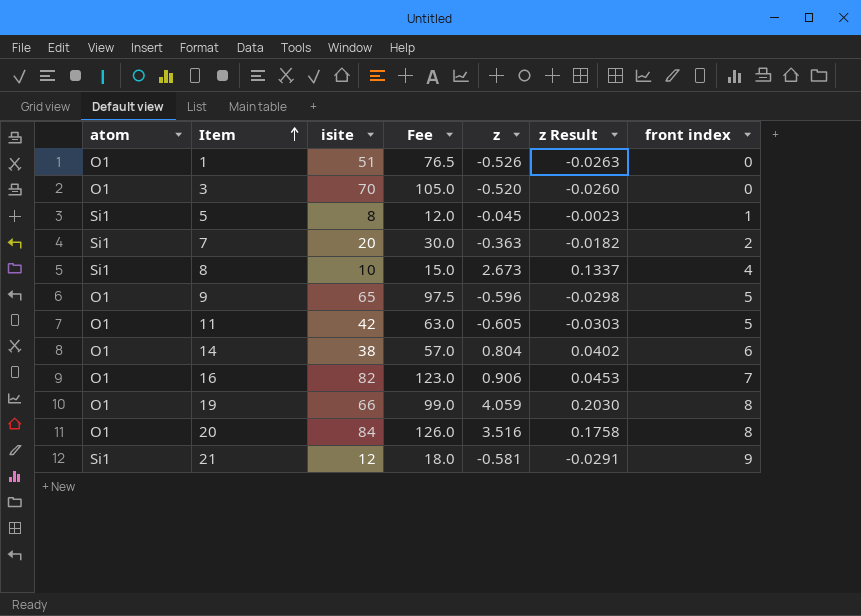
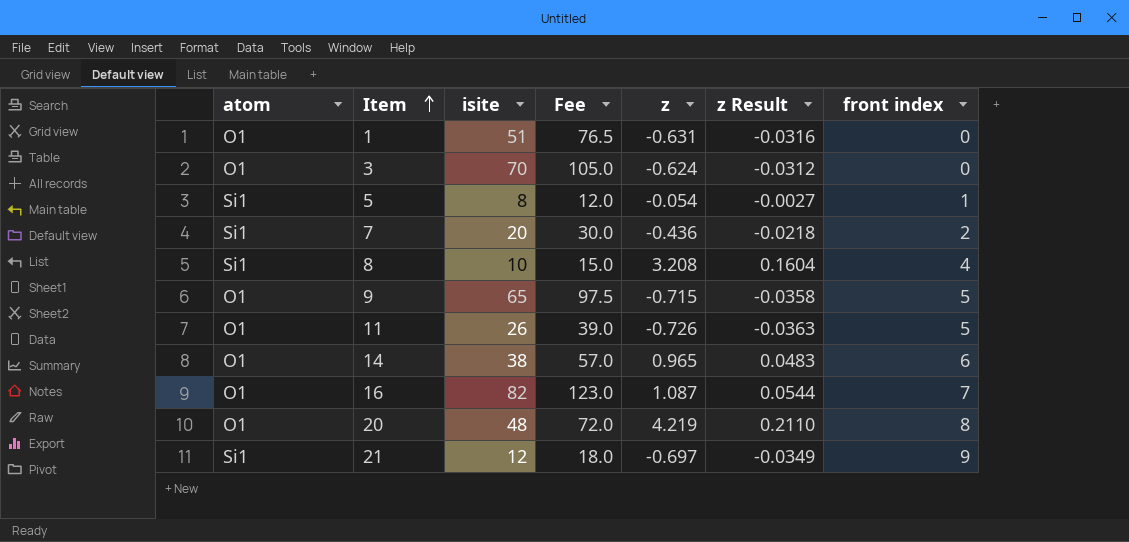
row 19: O1 | 66 | 99.0 | 4.059 | 0.2030 | 8 -> none
1 | z: -0.526 -> -0.631
1 | z Result: -0.0263 -> -0.0316
3 | z: -0.520 -> -0.624
3 | z Result: -0.0260 -> -0.0312
5 | z: -0.045 -> -0.054
5 | z Result: -0.0023 -> -0.0027
7 | z: -0.363 -> -0.436
7 | z Result: -0.0182 -> -0.0218
8 | z: 2.673 -> 3.208
8 | z Result: 0.1337 -> 0.1604
9 | z: -0.596 -> -0.715
9 | z Result: -0.0298 -> -0.0358
11 | isite: 42 -> 26
11 | Fee: 63.0 -> 39.0
11 | z: -0.605 -> -0.726
11 | z Result: -0.0303 -> -0.0363
14 | z: 0.804 -> 0.965
14 | z Result: 0.0402 -> 0.0483
16 | z: 0.906 -> 1.087
16 | z Result: 0.0453 -> 0.0544
20 | isite: 84 -> 48
20 | Fee: 126.0 -> 72.0
20 | z: 3.516 -> 4.219
20 | z Result: 0.1758 -> 0.2110
21 | z: -0.581 -> -0.697
21 | z Result: -0.0291 -> -0.0349

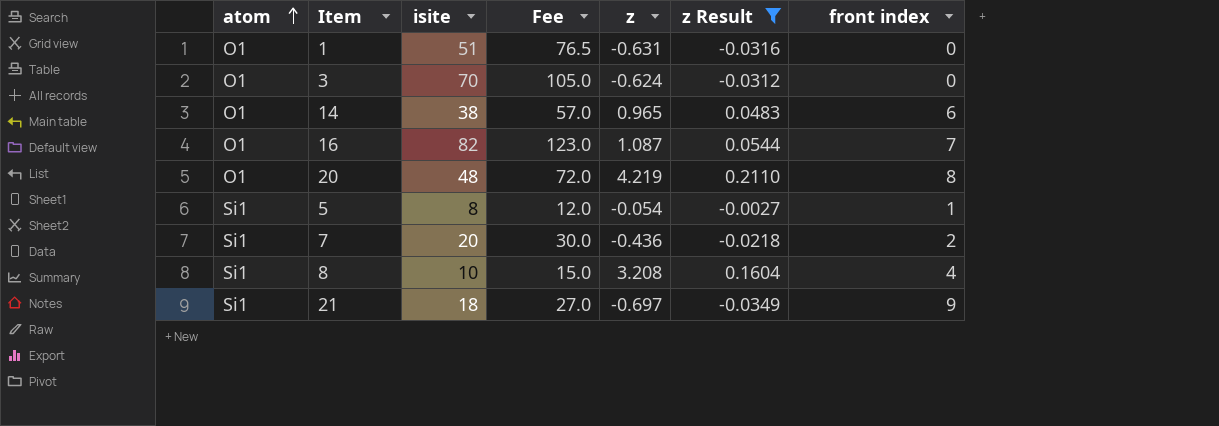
filter: none -> z Result >= -0.0349
row order: Item ascending -> atom ascending
21 | isite: 12 -> 18
21 | Fee: 18.0 -> 27.0

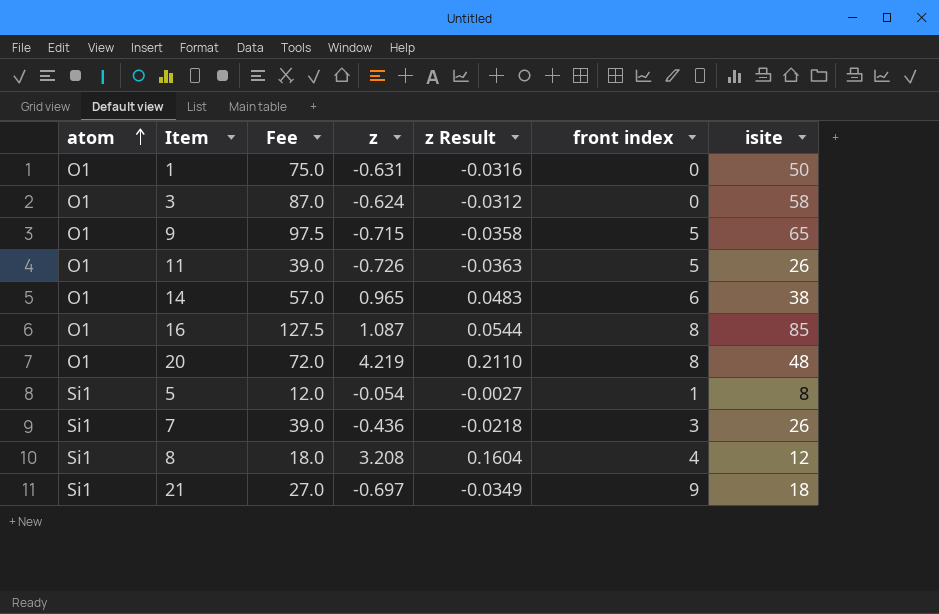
filter: z Result >= -0.0349 -> none
column isite | position: 3 -> 7
1 | Fee: 76.5 -> 75.0
1 | isite: 51 -> 50
3 | Fee: 105.0 -> 87.0
3 | isite: 70 -> 58
16 | Fee: 123.0 -> 127.5
16 | front index: 7 -> 8
16 | isite: 82 -> 85
7 | Fee: 30.0 -> 39.0
7 | front index: 2 -> 3
7 | isite: 20 -> 26
8 | Fee: 15.0 -> 18.0
8 | isite: 10 -> 12

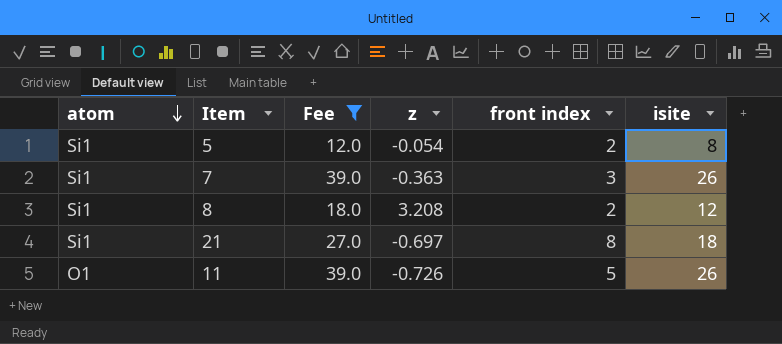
filter: none -> Fee <= 39.0
row order: atom ascending -> atom descending
column z Result | formula: [z] * 0.05 -> none
5 | front index: 1 -> 2
7 | z: -0.436 -> -0.363
8 | front index: 4 -> 2
21 | front index: 9 -> 8

